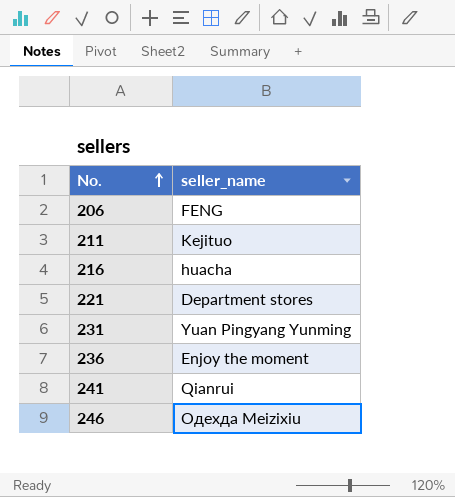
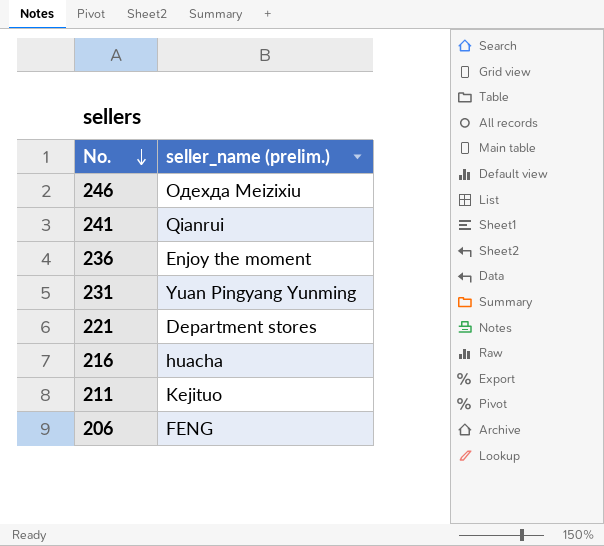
row order: No. ascending -> No. descending
column name: seller_name -> seller_name (prelim.)

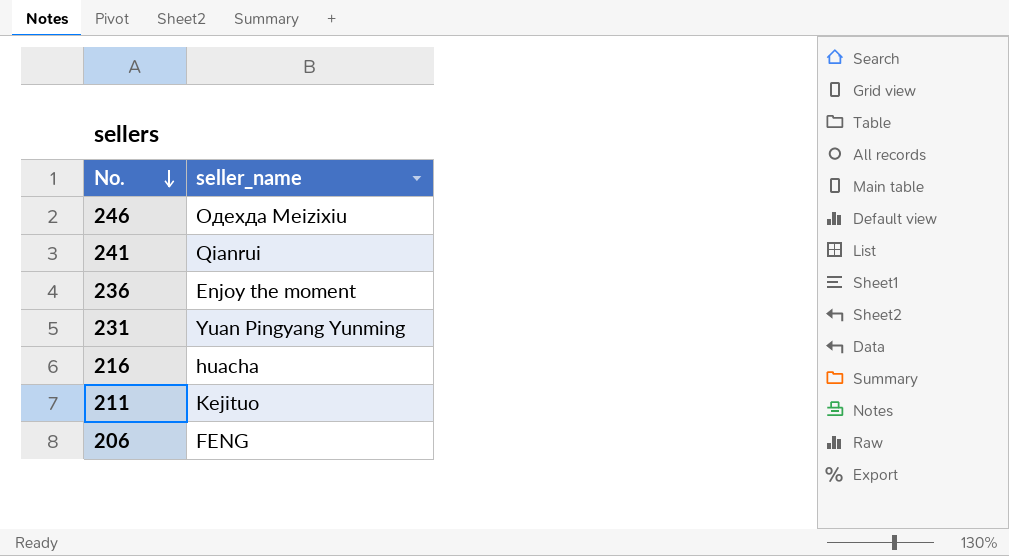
column name: seller_name (prelim.) -> seller_name
row 221: Department stores -> none

